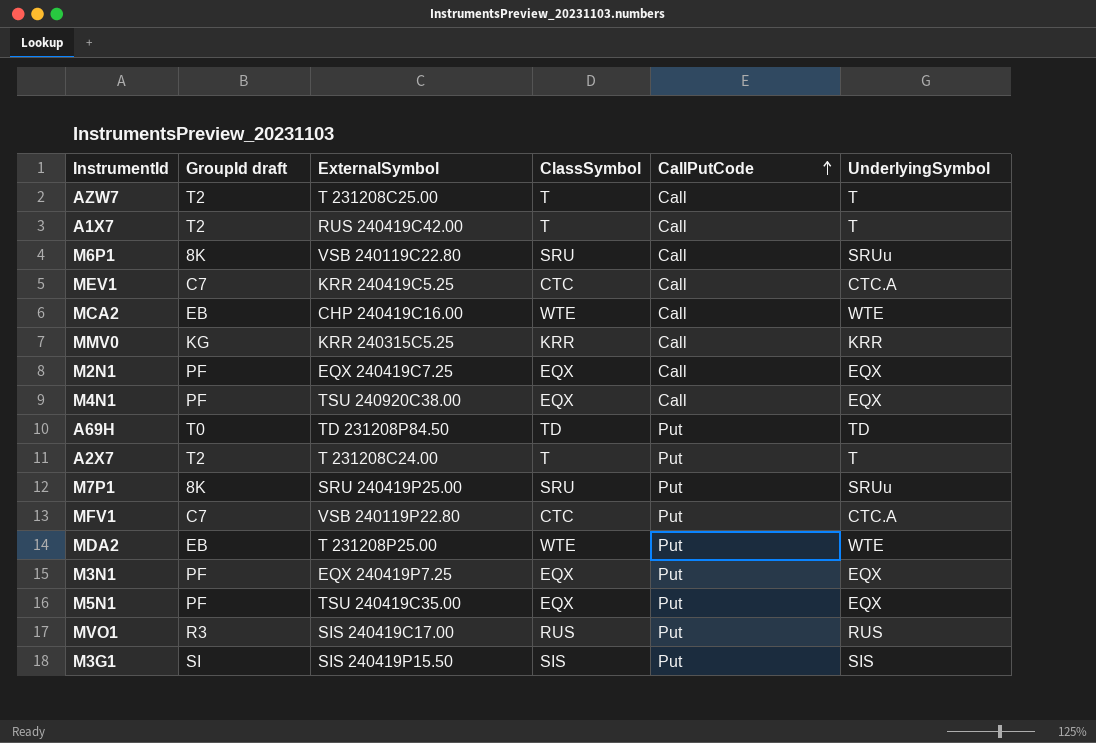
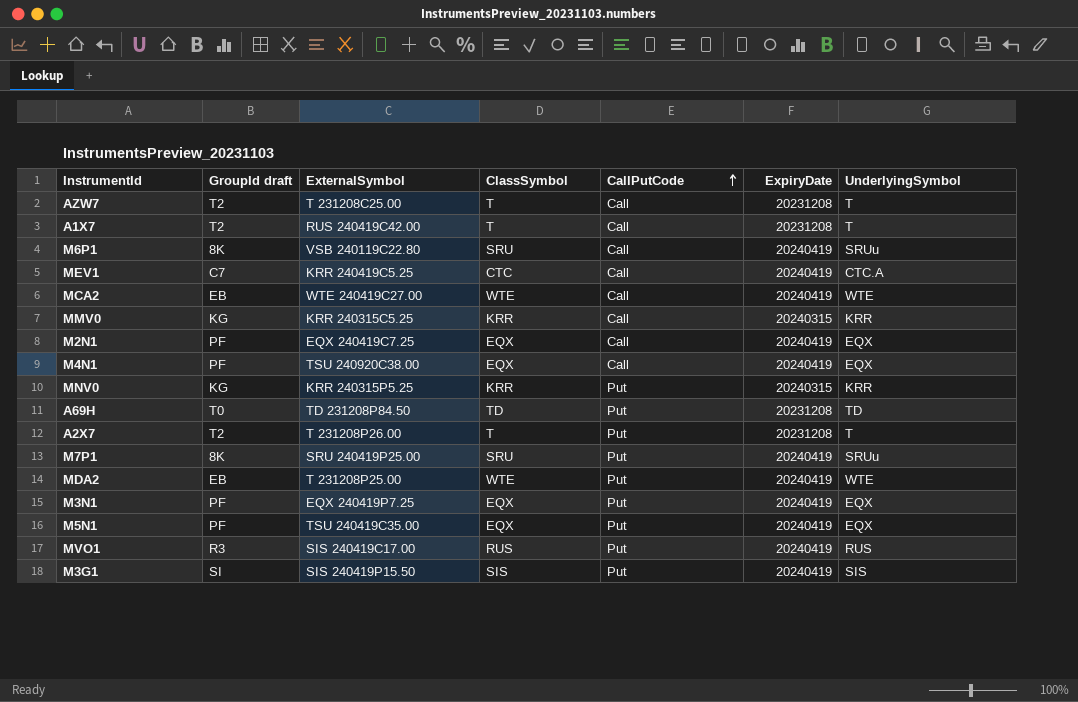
column ExpiryDate | position: none -> 6
row MFV1: C7 | VSB 240119P22.80 | CTC | Put | CTC.A -> none
MCA2 | ExternalSymbol: CHP 240419C16.00 -> WTE 240419C27.00
row MNV0: none -> KG | KRR 240315P5.25 | KRR | Put | 20240315 | KRR
A2X7 | ExternalSymbol: T 231208C24.00 -> T 231208P26.00

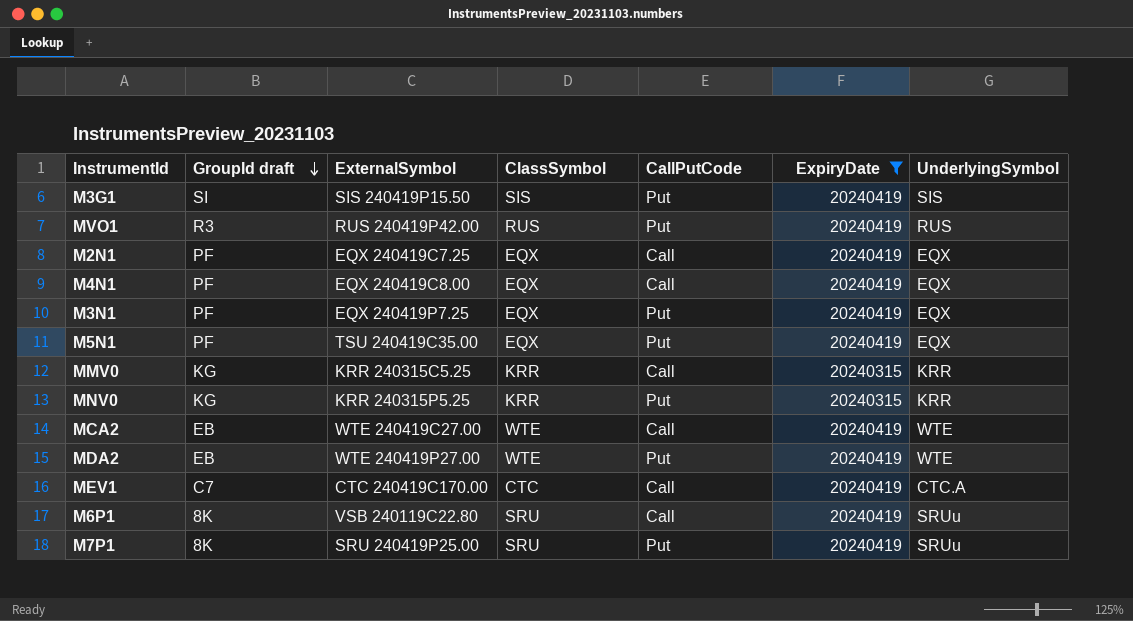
filter: none -> ExpiryDate != 20231208
row order: CallPutCode ascending -> GroupId draft descending
MVO1 | ExternalSymbol: SIS 240419C17.00 -> RUS 240419P42.00
M4N1 | ExternalSymbol: TSU 240920C38.00 -> EQX 240419C8.00
MDA2 | ExternalSymbol: T 231208P25.00 -> WTE 240419P27.00
MEV1 | ExternalSymbol: KRR 240419C5.25 -> CTC 240419C170.00

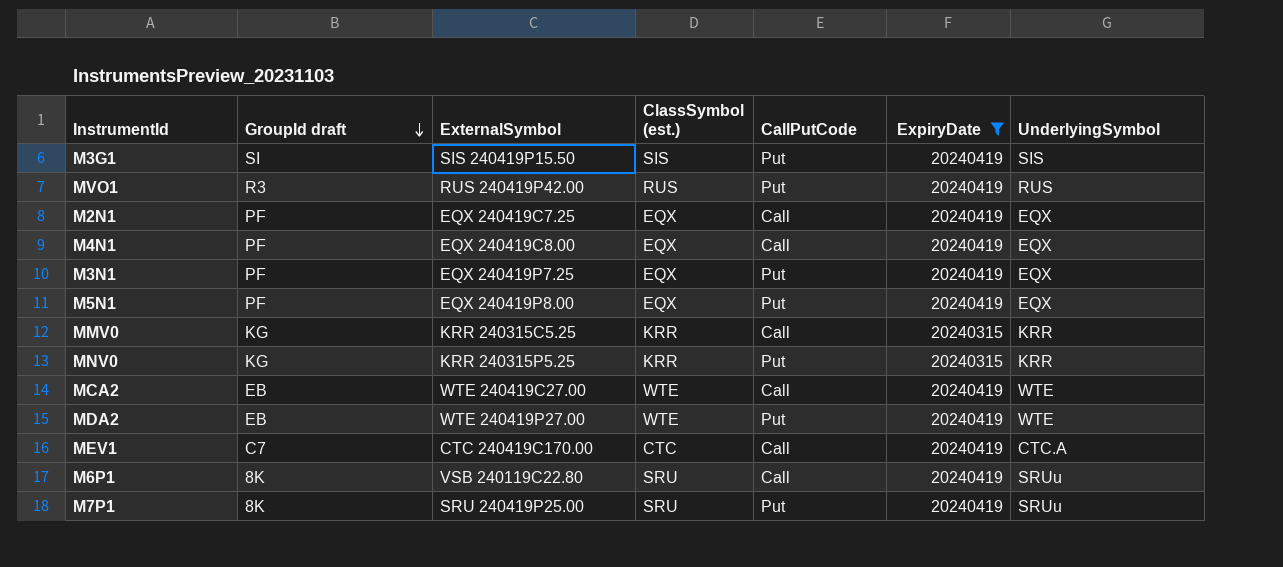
column name: ClassSymbol -> ClassSymbol (est.)
M5N1 | ExternalSymbol: TSU 240419C35.00 -> EQX 240419P8.00

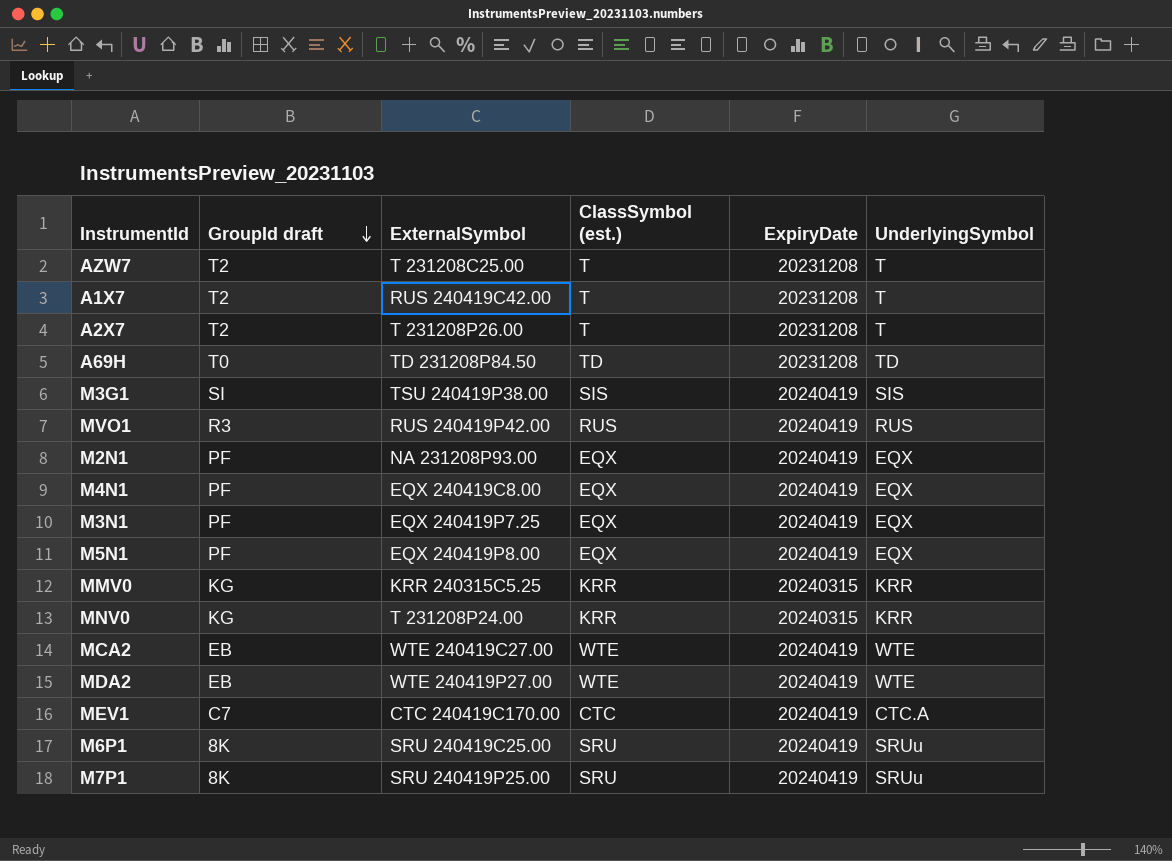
filter: ExpiryDate != 20231208 -> none
column CallPutCode | position: 5 -> none
M3G1 | ExternalSymbol: SIS 240419P15.50 -> TSU 240419P38.00
M2N1 | ExternalSymbol: EQX 240419C7.25 -> NA 231208P93.00
MNV0 | ExternalSymbol: KRR 240315P5.25 -> T 231208P24.00
M6P1 | ExternalSymbol: VSB 240119C22.80 -> SRU 240419C25.00

